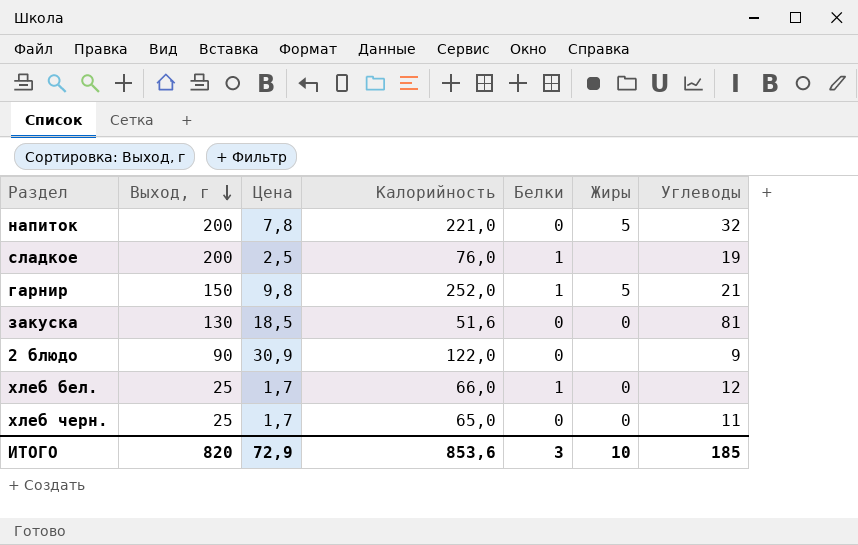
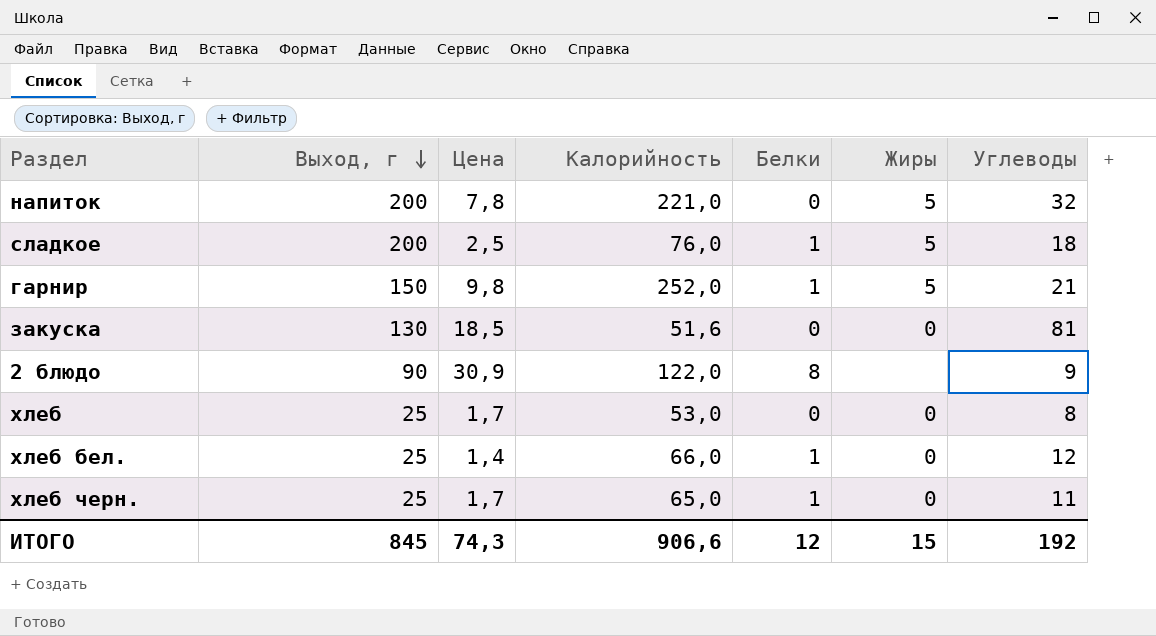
сладкое | Жиры: none -> 5
сладкое | Углеводы: 19 -> 18
2 блюдо | Белки: 0 -> 8
row хлеб: none -> 25 | 1,7 | 53,0 | 0 | 0 | 8
хлеб бел. | Цена: 1,7 -> 1,4
хлеб черн. | Белки: 0 -> 1
ИТОГО | Выход, г: 820 -> 845
ИТОГО | Цена: 72,9 -> 74,3
ИТОГО | Калорийность: 853,6 -> 906,6
ИТОГО | Белки: 3 -> 12
ИТОГО | Жиры: 10 -> 15
ИТОГО | Углеводы: 185 -> 192

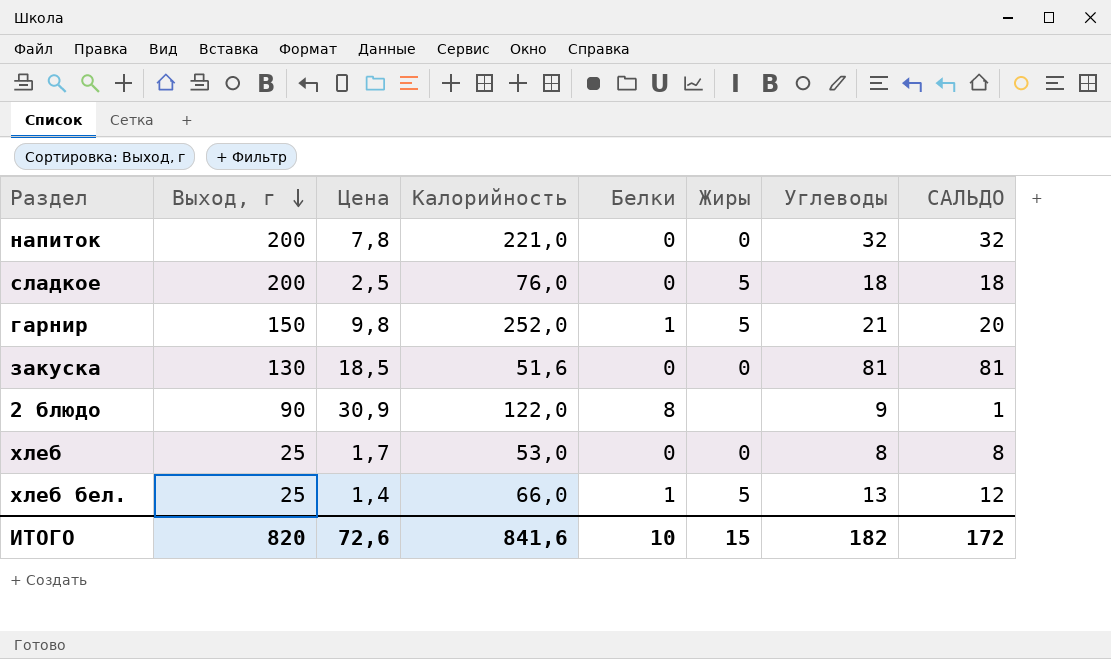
column САЛЬДО | formula: none -> [Углеводы] - [Белки]
row хлеб черн.: 25 | 1,7 | 65,0 | 1 | 0 | 11 -> none
напиток | Жиры: 5 -> 0
сладкое | Белки: 1 -> 0
хлеб бел. | Жиры: 0 -> 5
хлеб бел. | Углеводы: 12 -> 13
ИТОГО | Выход, г: 845 -> 820
ИТОГО | Цена: 74,3 -> 72,6
ИТОГО | Калорийность: 906,6 -> 841,6
ИТОГО | Белки: 12 -> 10
ИТОГО | Углеводы: 192 -> 182

